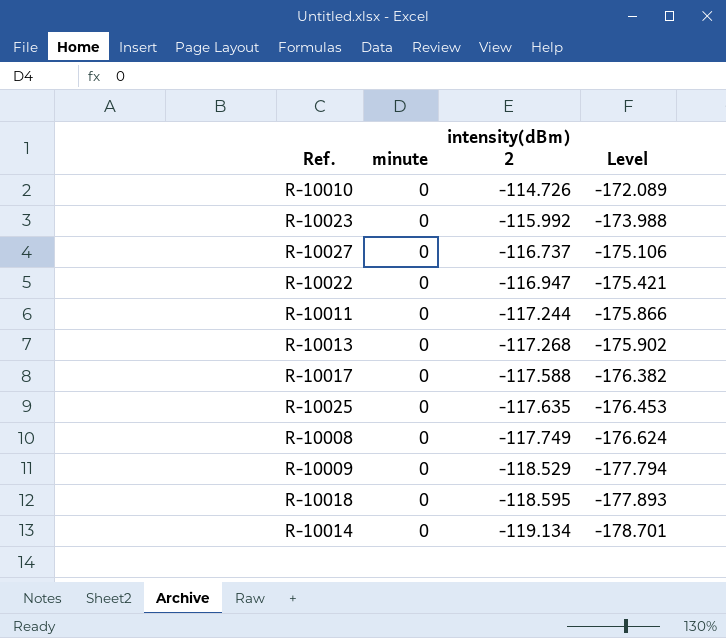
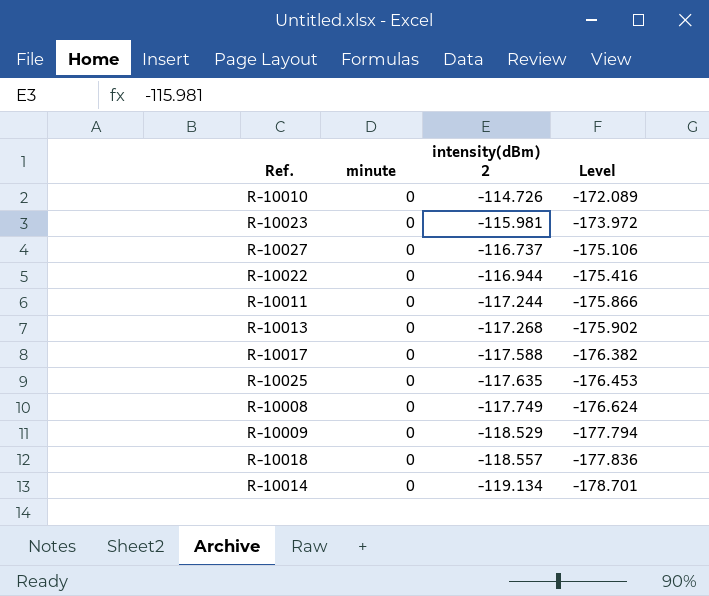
R-10023 | intensity(dBm) 2: -115.992 -> -115.981
R-10023 | Level: -173.988 -> -173.972
R-10022 | intensity(dBm) 2: -116.947 -> -116.944
R-10022 | Level: -175.421 -> -175.416
R-10018 | intensity(dBm) 2: -118.595 -> -118.557
R-10018 | Level: -177.893 -> -177.836

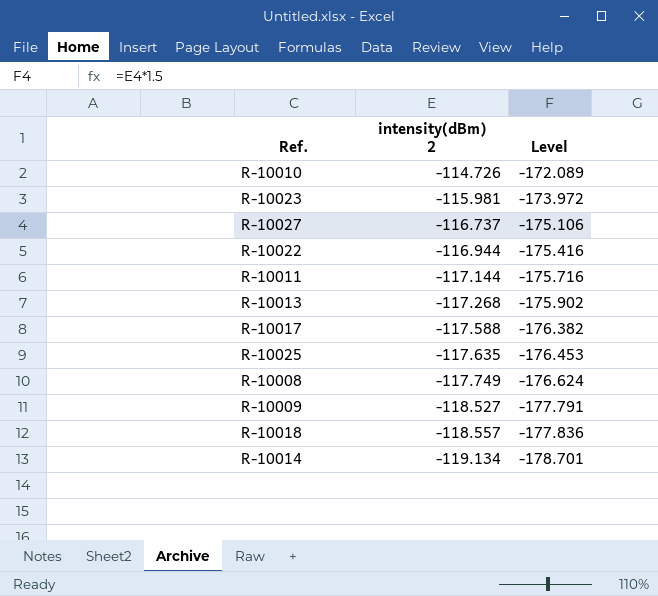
column minute | position: 2 -> none
R-10011 | intensity(dBm) 2: -117.244 -> -117.144
R-10011 | Level: -175.866 -> -175.716
R-10009 | intensity(dBm) 2: -118.529 -> -118.527
R-10009 | Level: -177.794 -> -177.791

